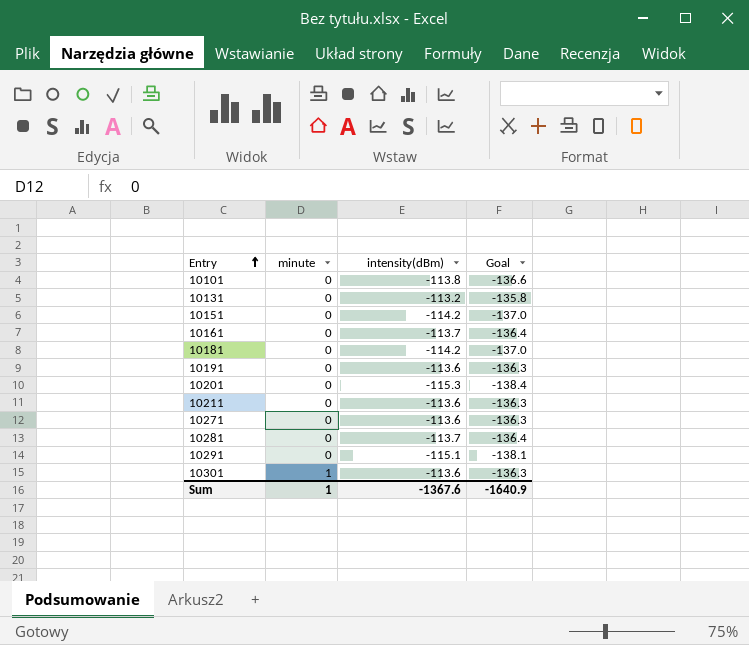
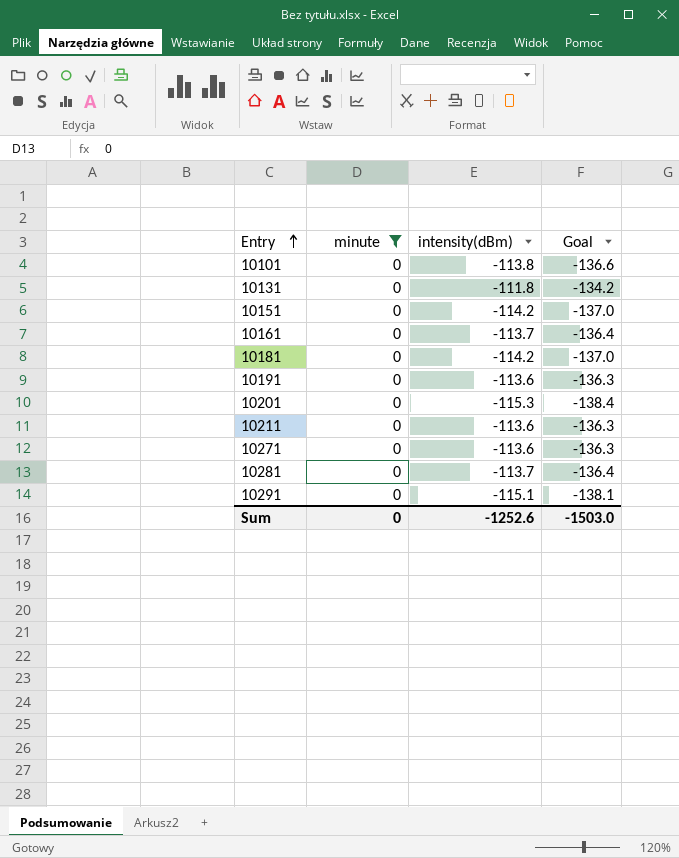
filter: none -> minute = 0
10131 | intensity(dBm): -113.2 -> -111.8
10131 | Goal: -135.8 -> -134.2
Sum | minute: 1 -> 0
Sum | intensity(dBm): -1367.6 -> -1252.6
Sum | Goal: -1640.9 -> -1503.0

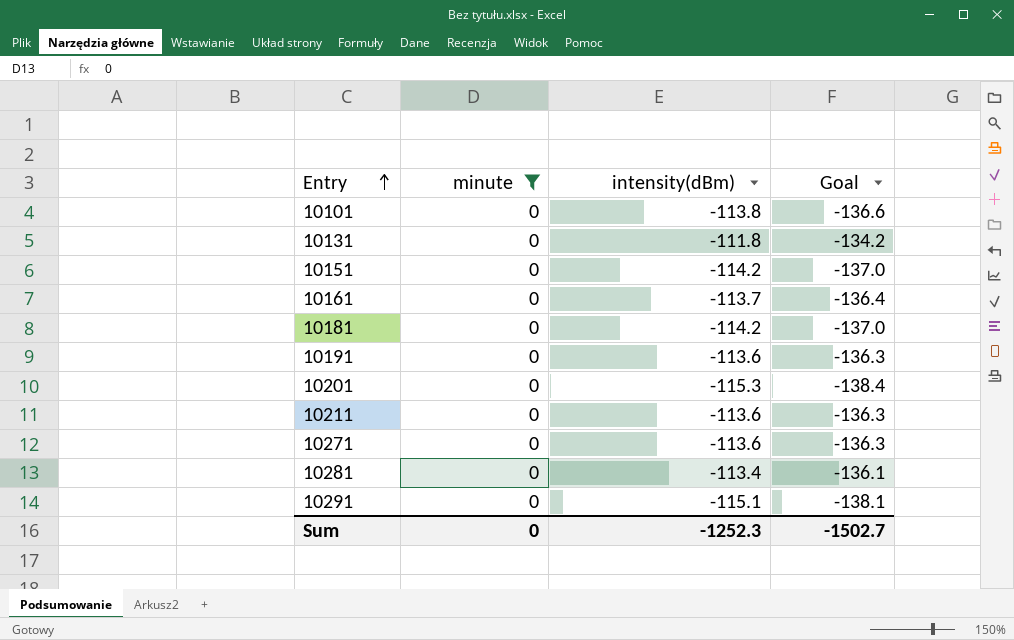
10281 | intensity(dBm): -113.7 -> -113.4
10281 | Goal: -136.4 -> -136.1
Sum | intensity(dBm): -1252.6 -> -1252.3
Sum | Goal: -1503.0 -> -1502.7

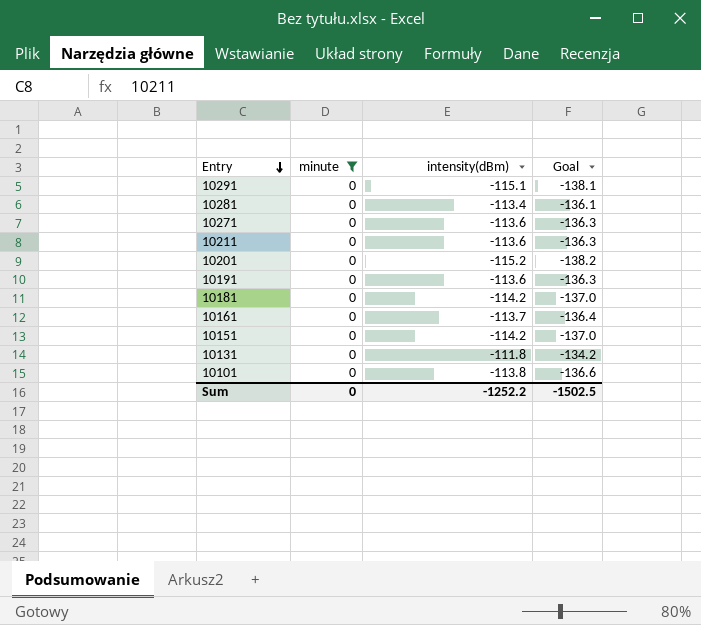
row order: Entry ascending -> Entry descending
10201 | intensity(dBm): -115.3 -> -115.2
10201 | Goal: -138.4 -> -138.2
Sum | intensity(dBm): -1252.3 -> -1252.2
Sum | Goal: -1502.7 -> -1502.5

